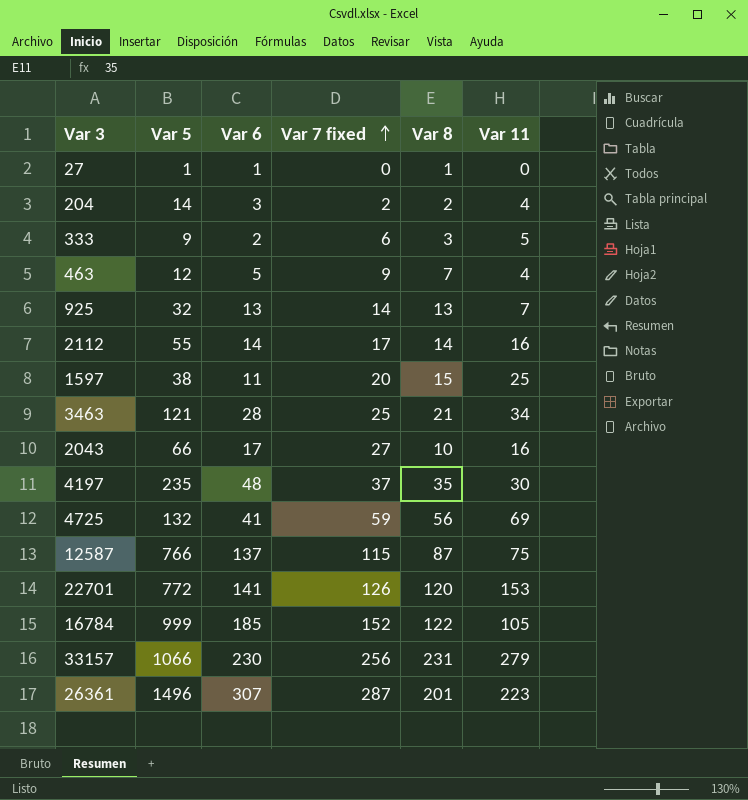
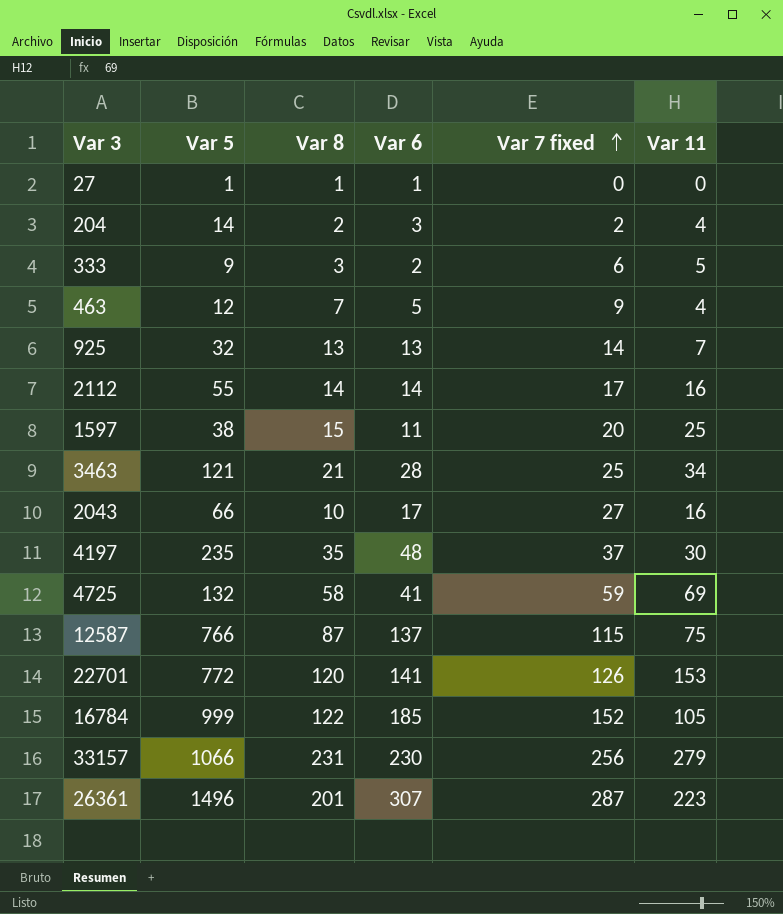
column Var 8 | position: 5 -> 3
4725 | Var 8: 56 -> 58

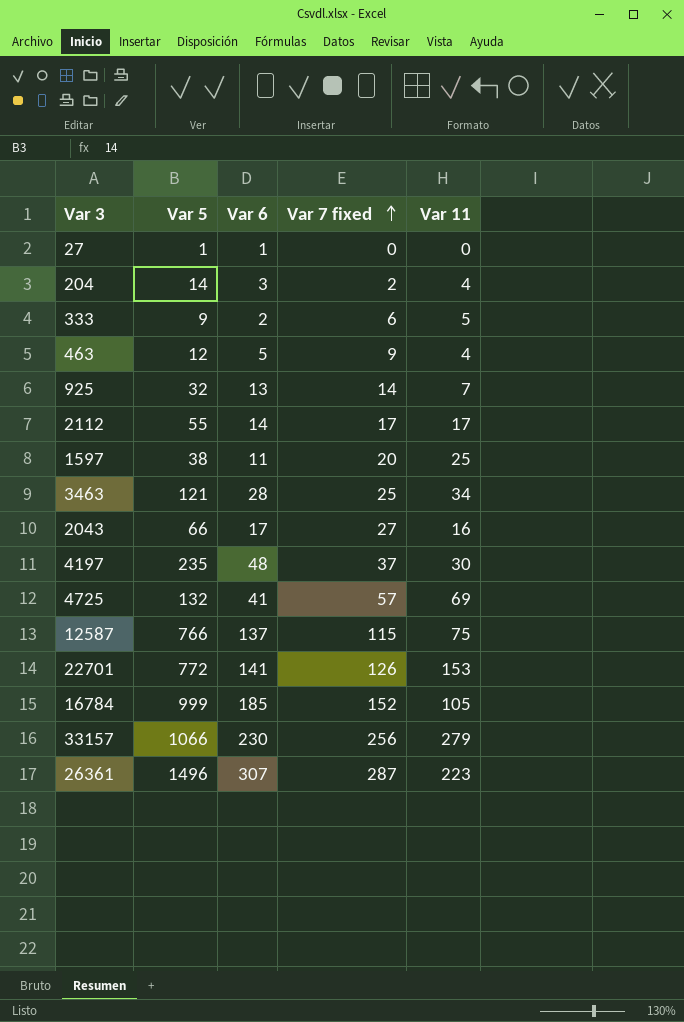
column Var 8 | position: 3 -> none
2112 | Var 11: 16 -> 17
4725 | Var 7 fixed: 59 -> 57

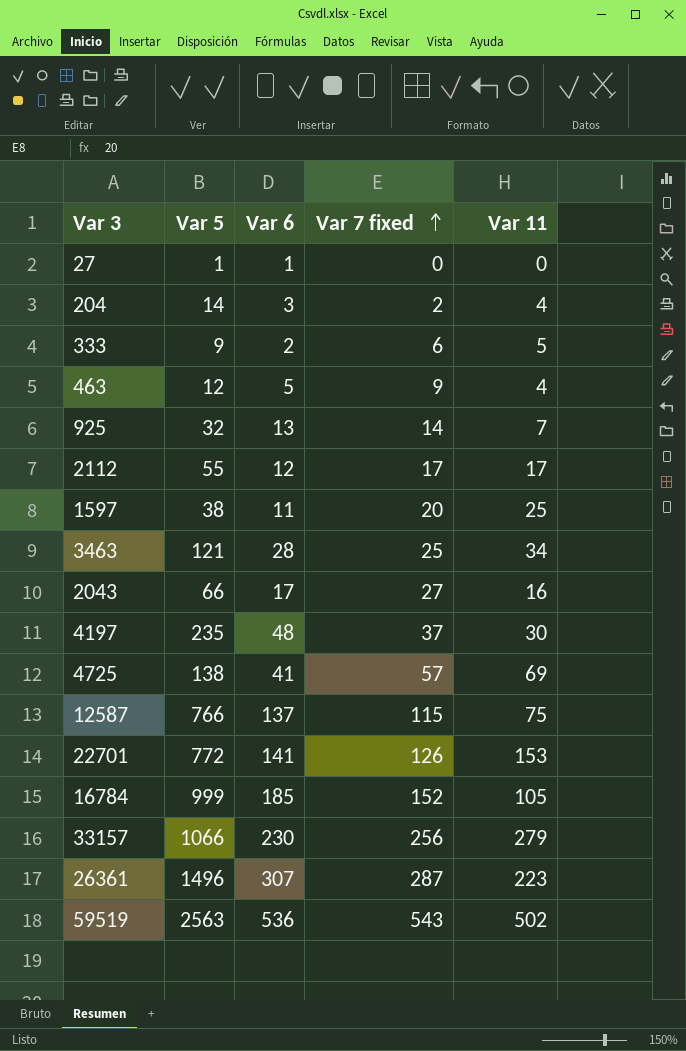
2112 | Var 6: 14 -> 12
4725 | Var 5: 132 -> 138
row 59519: none -> 2563 | 536 | 543 | 502

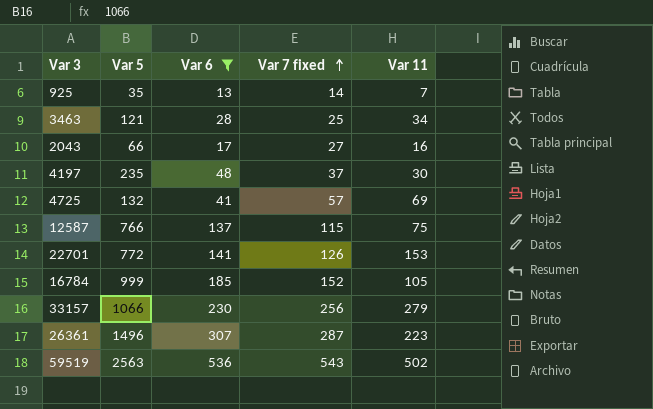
filter: none -> Var 6 >= 13
925 | Var 5: 32 -> 35
4725 | Var 5: 138 -> 132

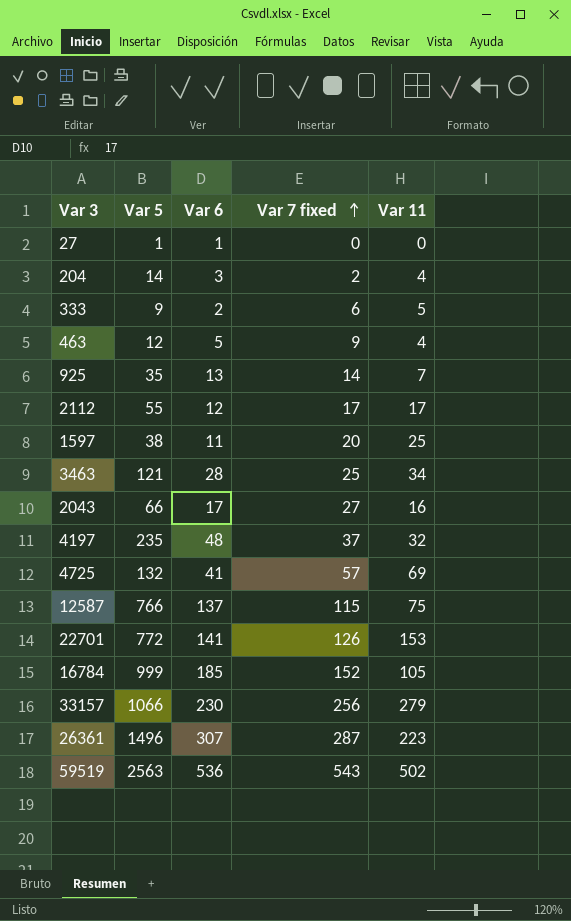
filter: Var 6 >= 13 -> none
4197 | Var 11: 30 -> 32

